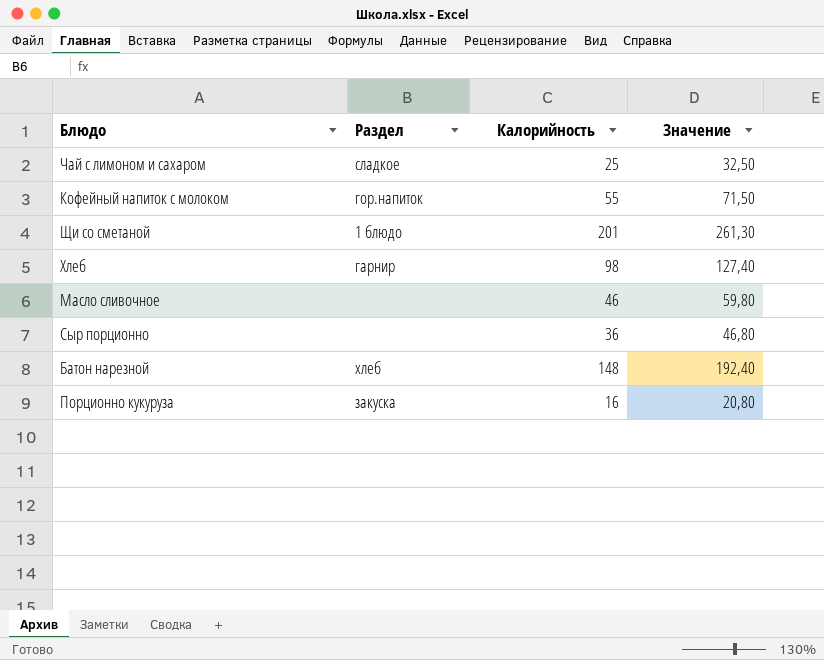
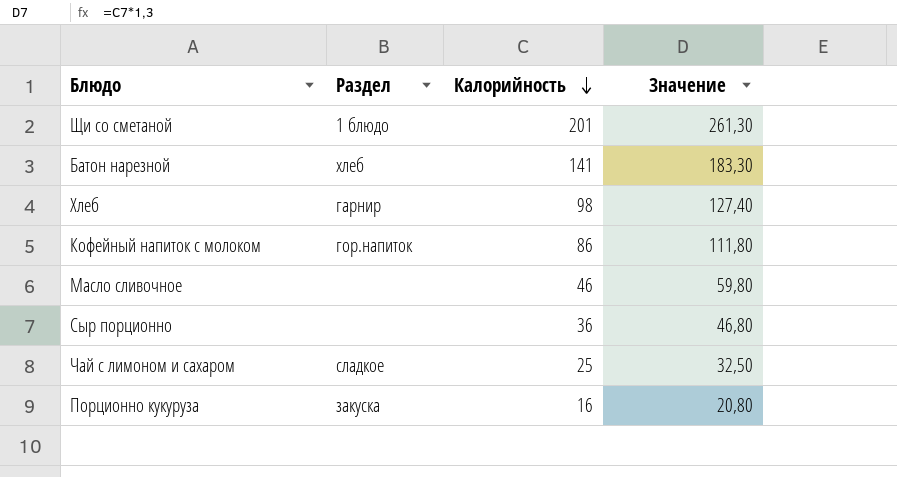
row order: none -> Калорийность descending
Батон нарезной | Калорийность: 148 -> 141
Батон нарезной | Значение: 192,40 -> 183,30
Кофейный напиток с молоком | Калорийность: 55 -> 86
Кофейный напиток с молоком | Значение: 71,50 -> 111,80

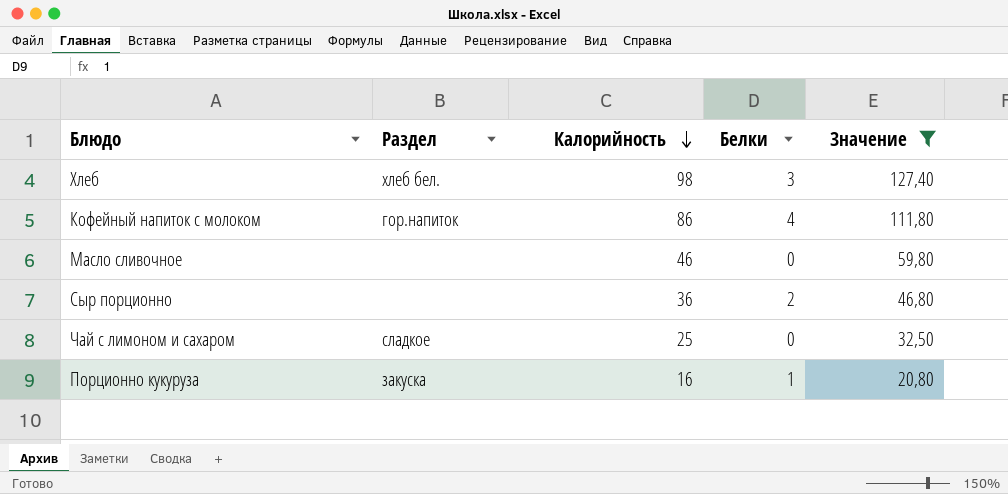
filter: none -> Значение <= 127,40
column Белки | position: none -> 4
Хлеб | Раздел: гарнир -> хлеб бел.

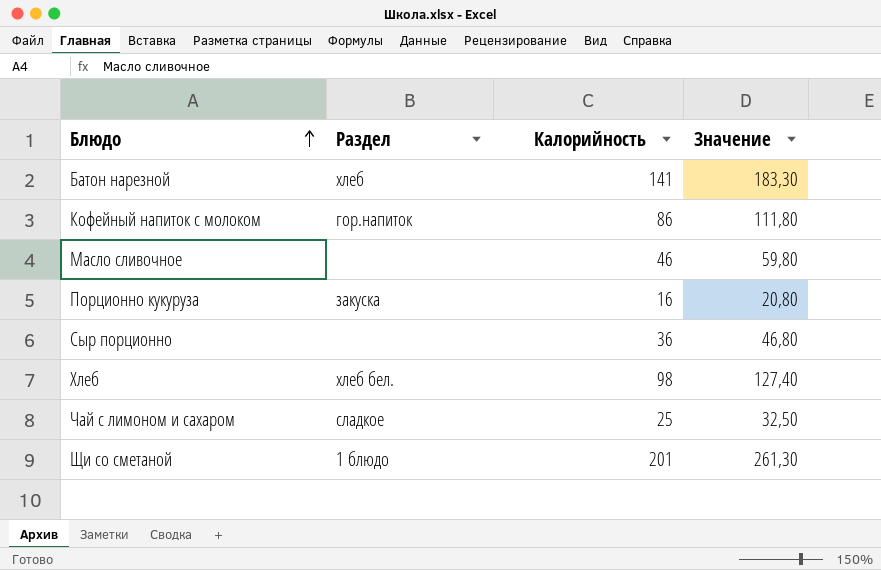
filter: Значение <= 127,40 -> none
row order: Калорийность descending -> Блюдо ascending
column Белки | position: 4 -> none

